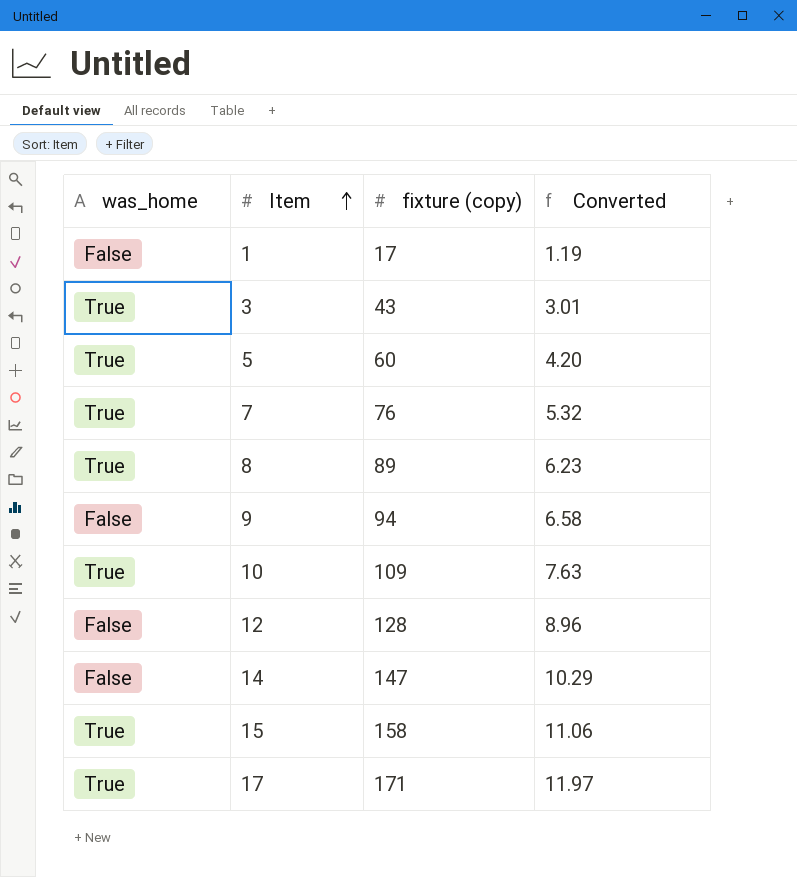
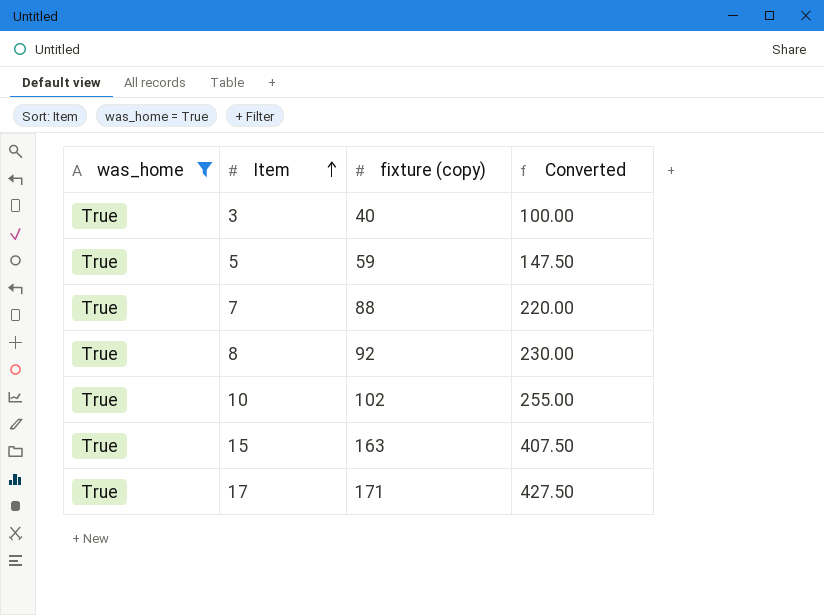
filter: none -> was_home = True
column Converted | formula: [fixture (copy)] * 0.07 -> [fixture (copy)] * 2.5
3 | fixture (copy): 43 -> 40
5 | fixture (copy): 60 -> 59
7 | fixture (copy): 76 -> 88
8 | fixture (copy): 89 -> 92
10 | fixture (copy): 109 -> 102
15 | fixture (copy): 158 -> 163

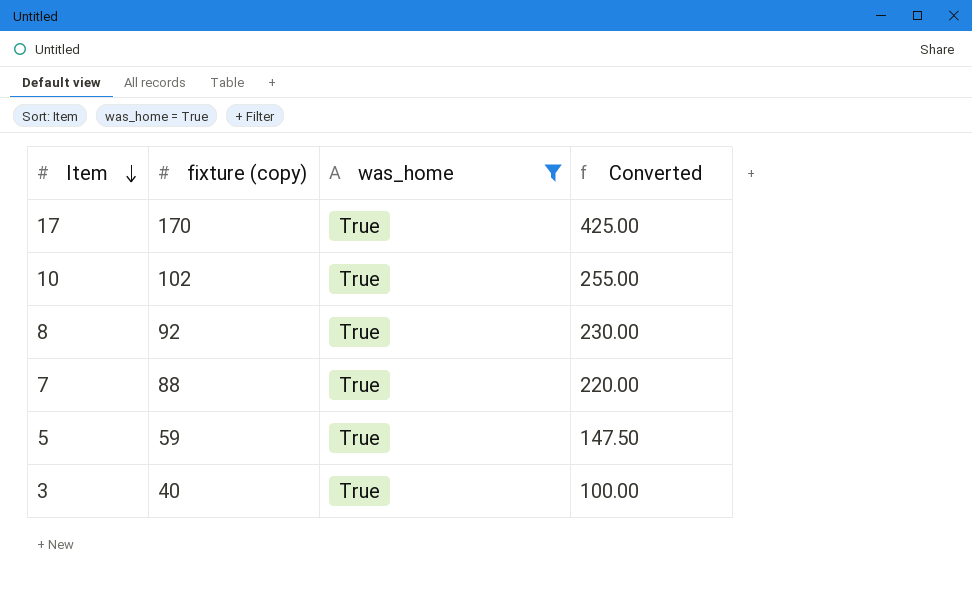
row order: Item ascending -> Item descending
column was_home | position: 1 -> 3
row 15: True | 163 | 407.50 -> none
17 | fixture (copy): 171 -> 170
17 | Converted: 427.50 -> 425.00

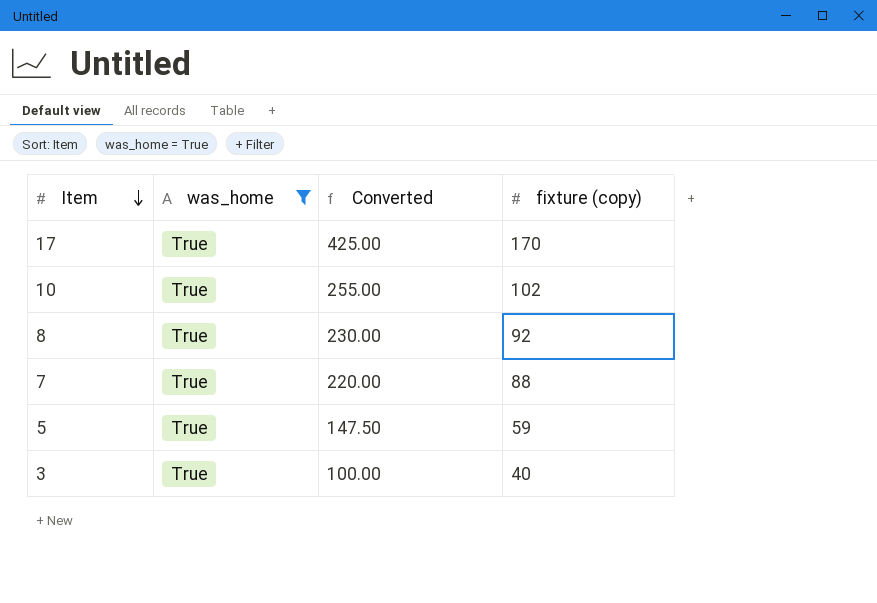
column fixture (copy) | position: 2 -> 4

